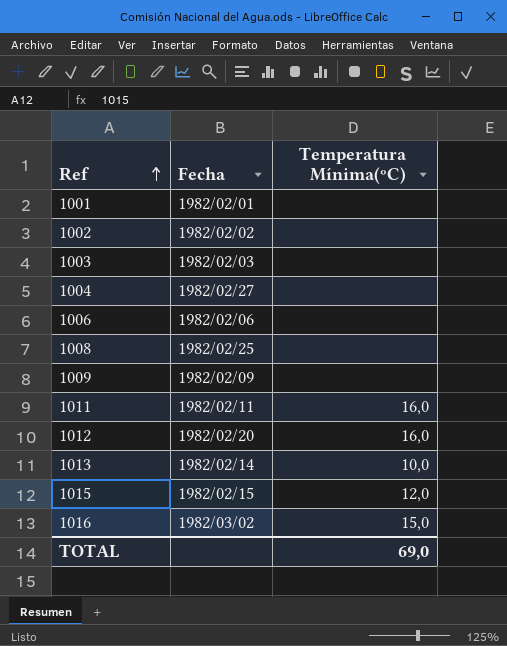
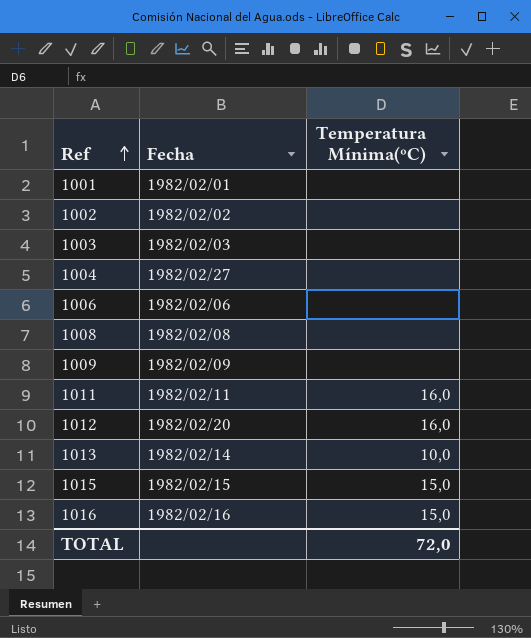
1008 | Fecha: 1982/02/25 -> 1982/02/08
1015 | Temperatura Mínima(ºC): 12,0 -> 15,0
1016 | Fecha: 1982/03/02 -> 1982/02/16
TOTAL | Temperatura Mínima(ºC): 69,0 -> 72,0

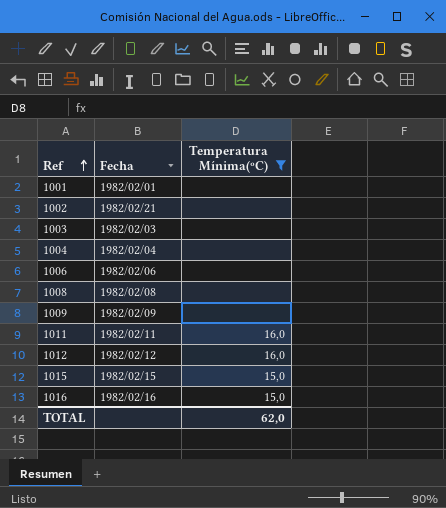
filter: none -> Temperatura Mínima(ºC) != 10,0
1002 | Fecha: 1982/02/02 -> 1982/02/21
1004 | Fecha: 1982/02/27 -> 1982/02/04
1012 | Fecha: 1982/02/20 -> 1982/02/12
TOTAL | Temperatura Mínima(ºC): 72,0 -> 62,0

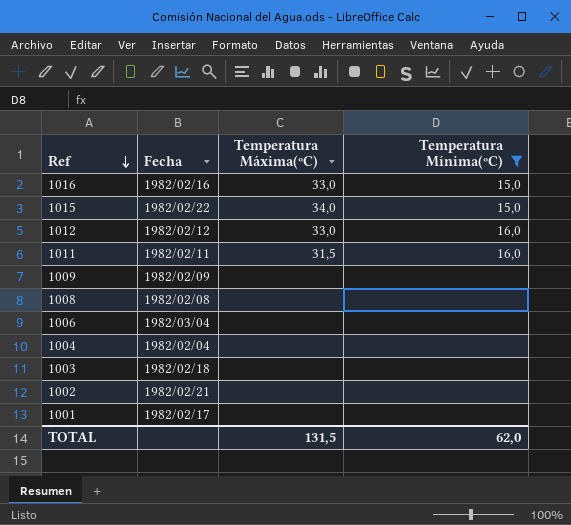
row order: Ref ascending -> Ref descending
column Temperatura Máxima(ºC) | position: none -> 3
1015 | Fecha: 1982/02/15 -> 1982/02/22
1006 | Fecha: 1982/02/06 -> 1982/03/04
1003 | Fecha: 1982/02/03 -> 1982/02/18
1001 | Fecha: 1982/02/01 -> 1982/02/17

